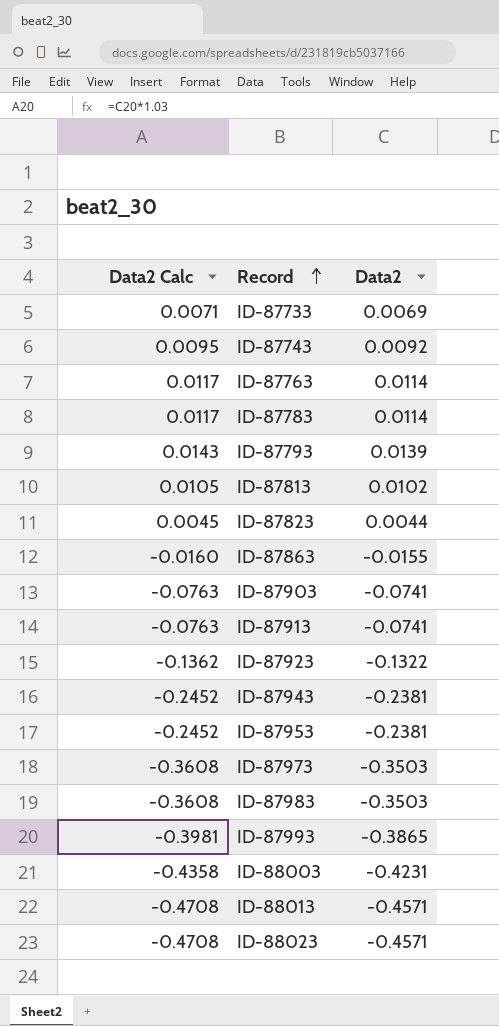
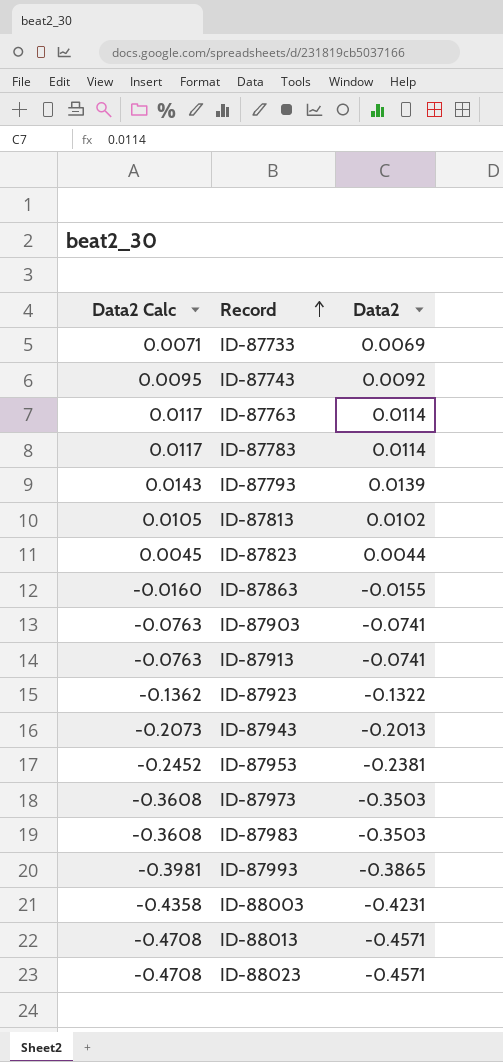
ID-87943 | Data2 Calc: -0.2452 -> -0.2073
ID-87943 | Data2: -0.2381 -> -0.2013

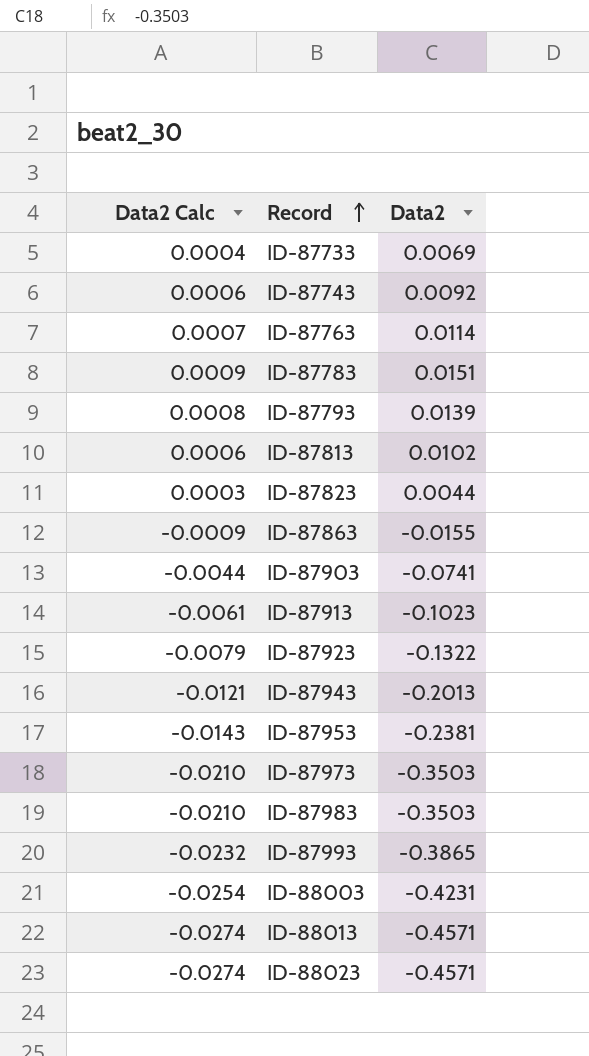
column Data2 Calc | formula: [Data2] * 1.03 -> [Data2] * 0.06
ID-87783 | Data2: 0.0114 -> 0.0151
ID-87913 | Data2: -0.0741 -> -0.1023

